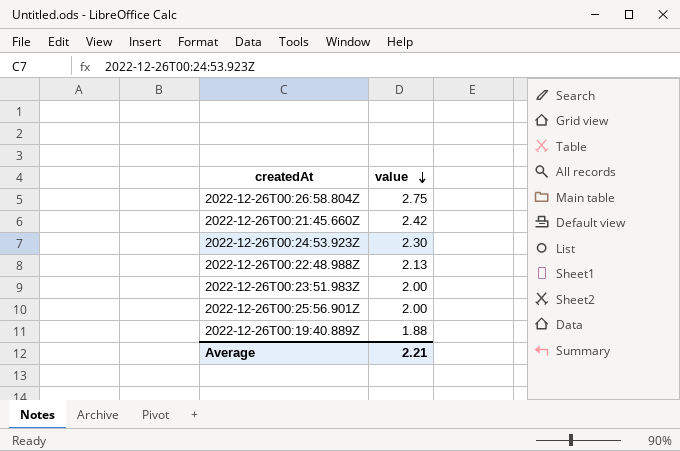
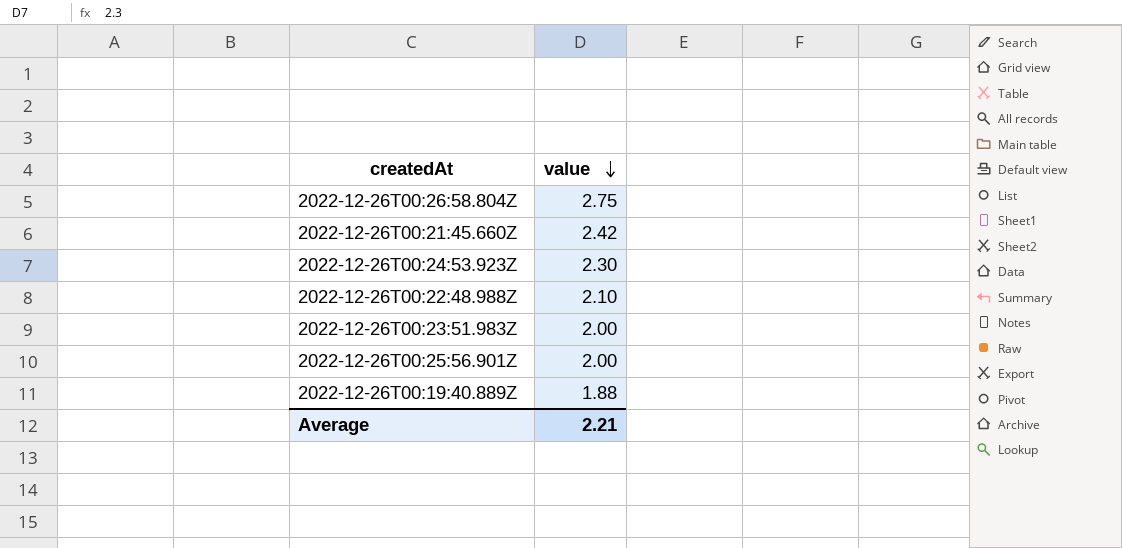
2022-12-26T00:22:48.988Z | value: 2.13 -> 2.10

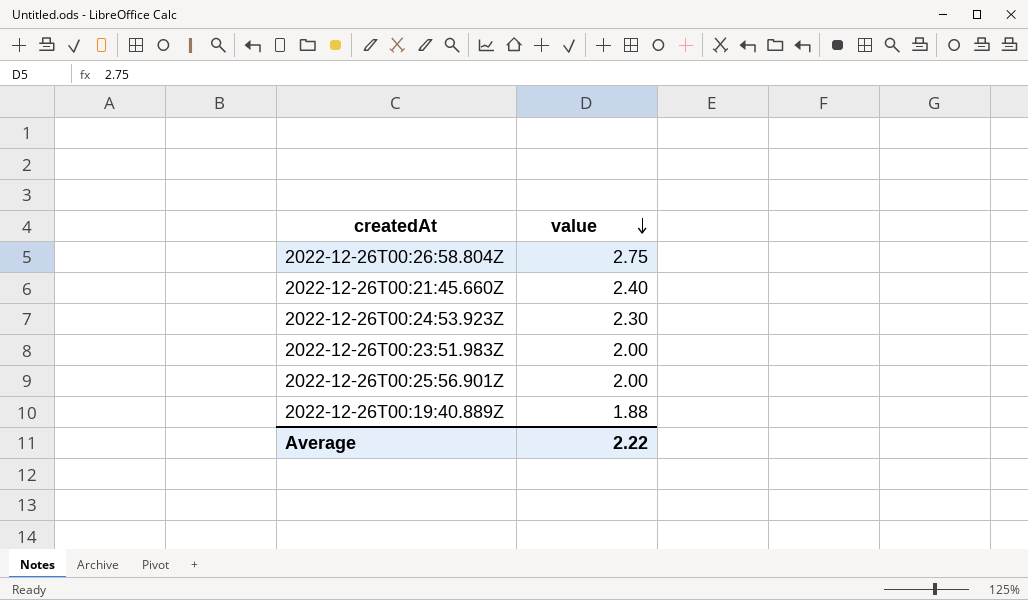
row 2022-12-26T00:22:48.988Z: 2.10 -> none
2022-12-26T00:21:45.660Z | value: 2.42 -> 2.40
Average | value: 2.21 -> 2.22

